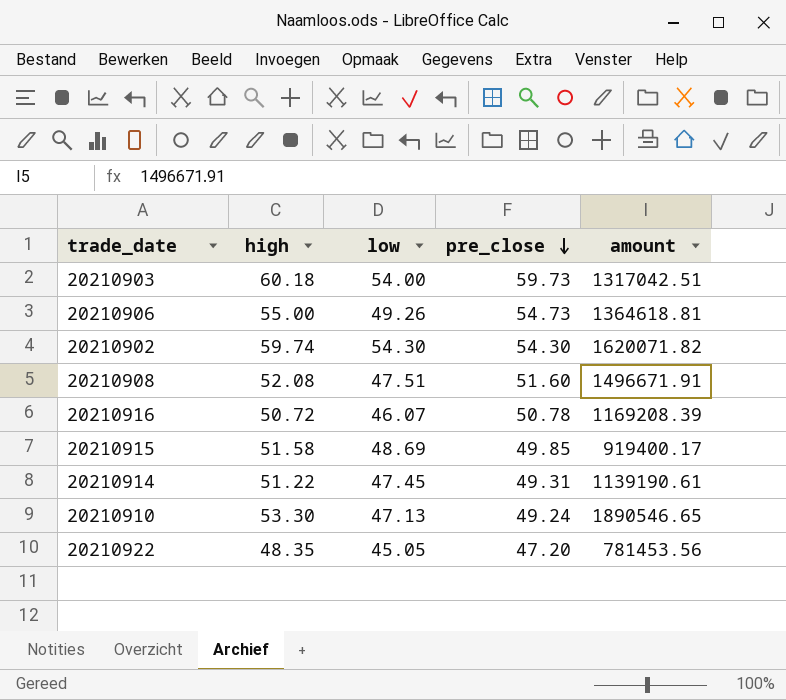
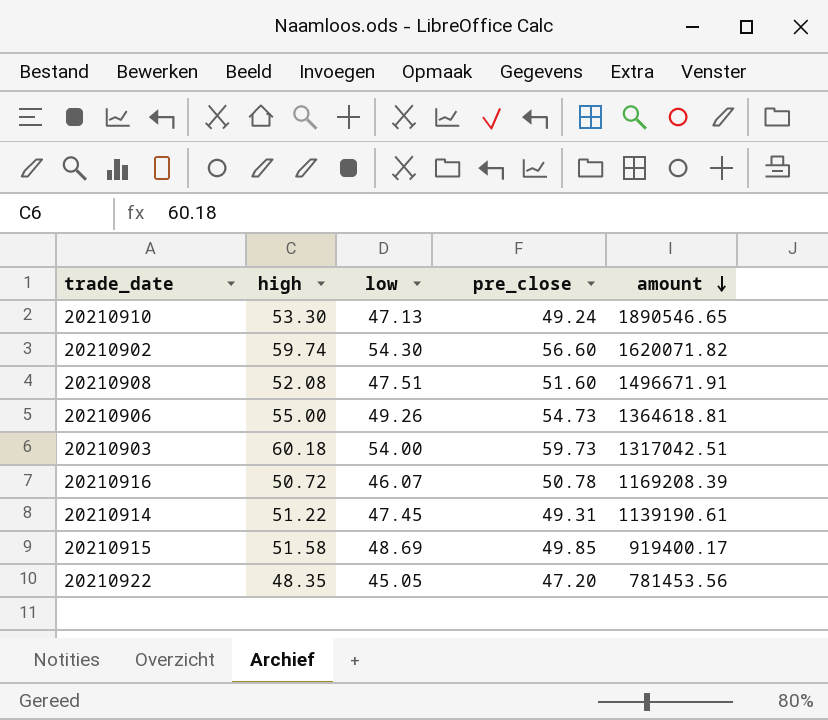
row order: pre_close descending -> amount descending
20210902 | pre_close: 54.30 -> 56.60

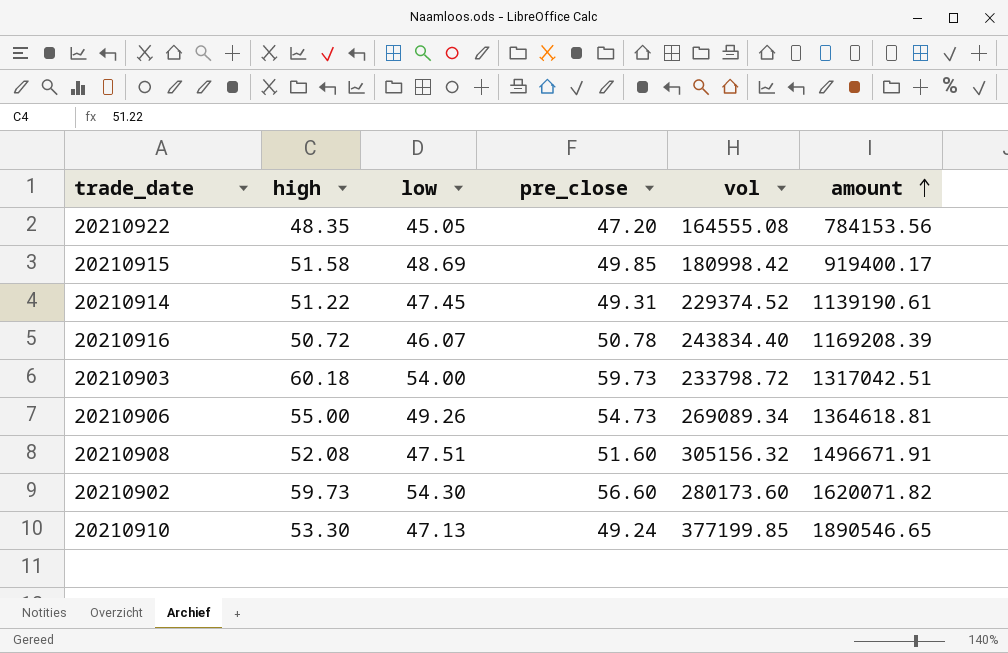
row order: amount descending -> amount ascending
column vol | position: none -> 5
20210922 | amount: 781453.56 -> 784153.56
20210902 | high: 59.74 -> 59.73

